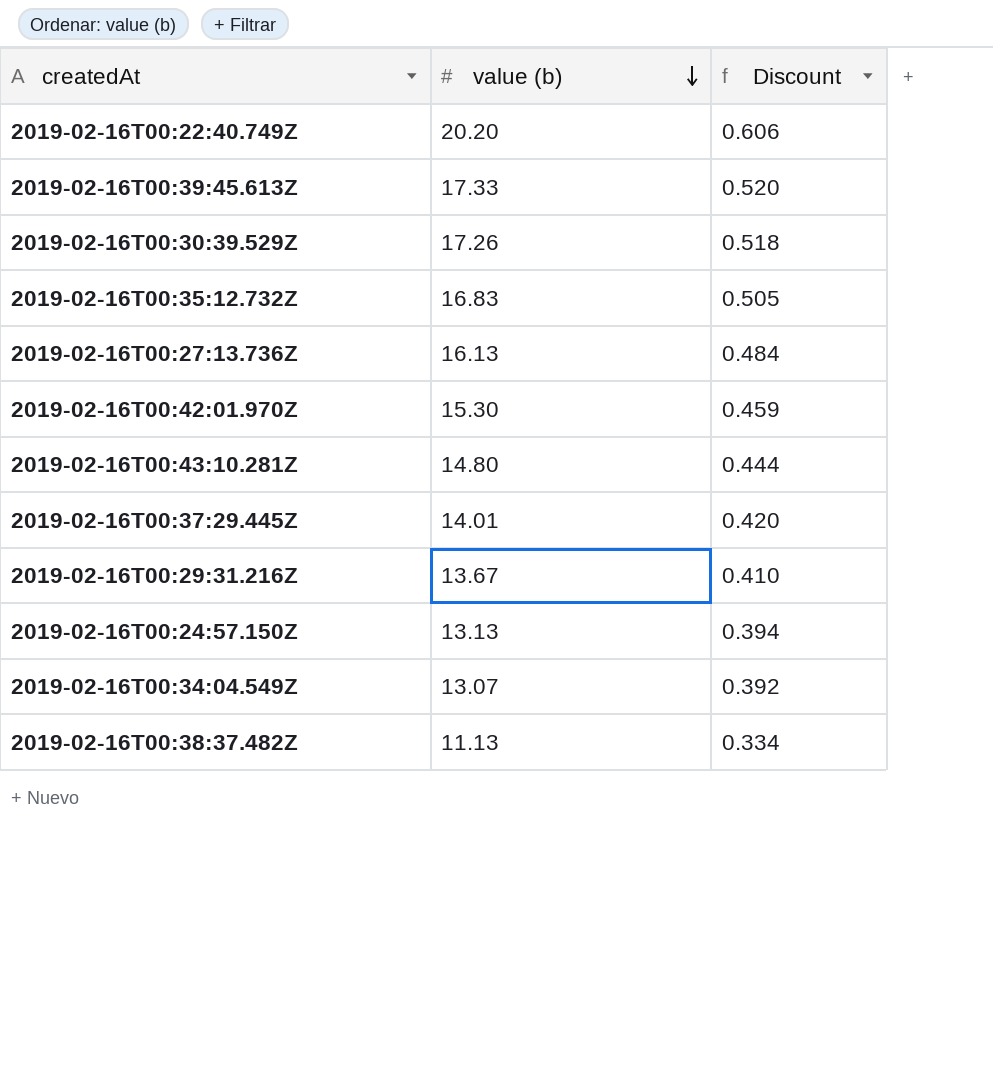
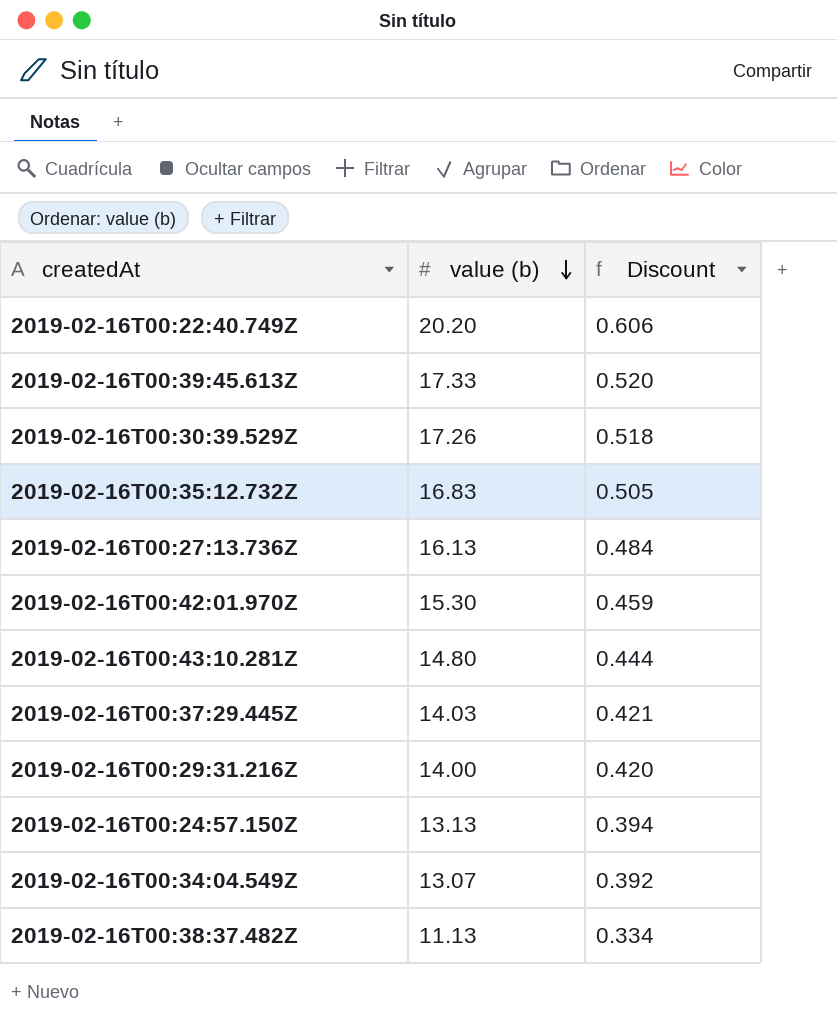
2019-02-16T00:37:29.445Z | value (b): 14.01 -> 14.03
2019-02-16T00:37:29.445Z | Discount: 0.420 -> 0.421
2019-02-16T00:29:31.216Z | value (b): 13.67 -> 14.00
2019-02-16T00:29:31.216Z | Discount: 0.410 -> 0.420

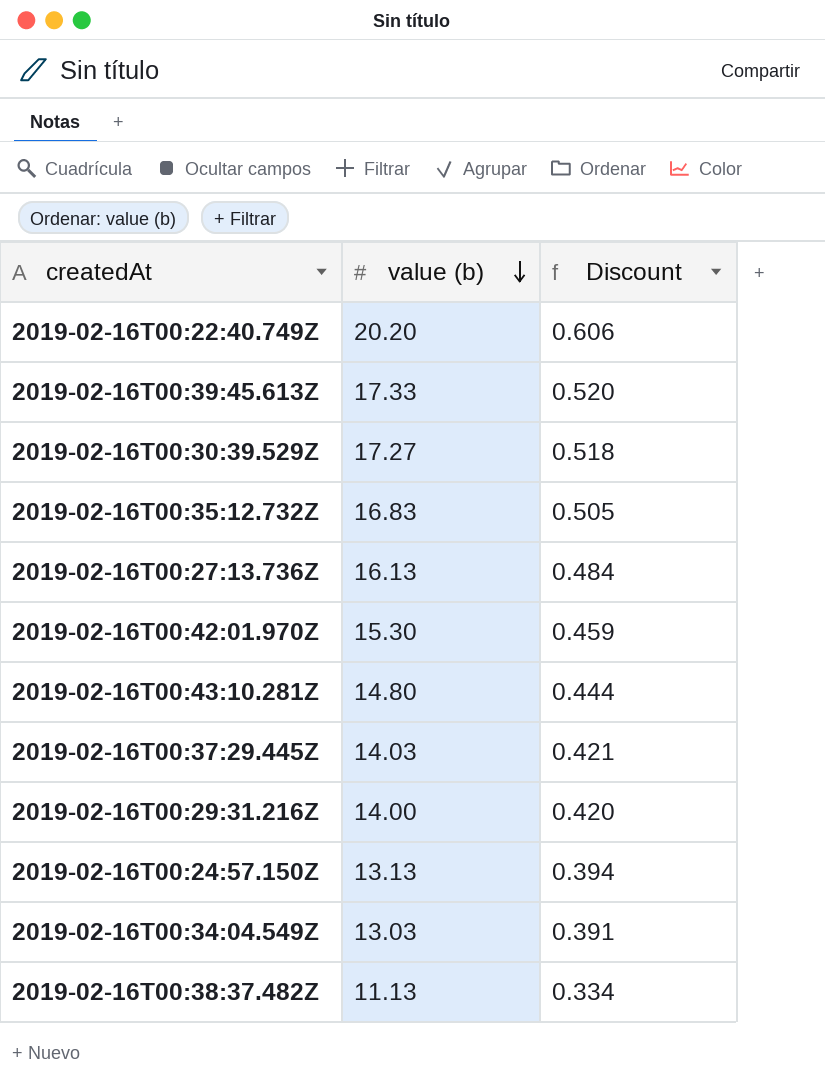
2019-02-16T00:30:39.529Z | value (b): 17.26 -> 17.27
2019-02-16T00:34:04.549Z | value (b): 13.07 -> 13.03
2019-02-16T00:34:04.549Z | Discount: 0.392 -> 0.391

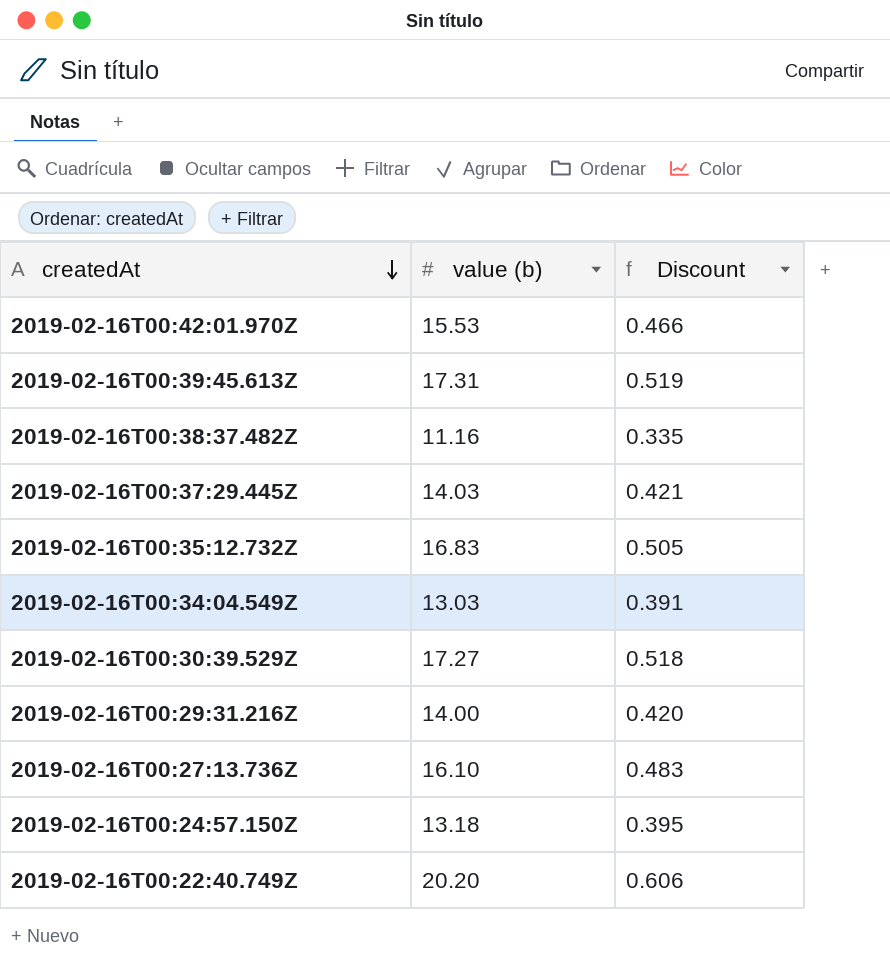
row order: value (b) descending -> createdAt descending
row 2019-02-16T00:43:10.281Z: 14.80 | 0.444 -> none
2019-02-16T00:42:01.970Z | value (b): 15.30 -> 15.53
2019-02-16T00:42:01.970Z | Discount: 0.459 -> 0.466
2019-02-16T00:39:45.613Z | value (b): 17.33 -> 17.31
2019-02-16T00:39:45.613Z | Discount: 0.520 -> 0.519
2019-02-16T00:38:37.482Z | value (b): 11.13 -> 11.16
2019-02-16T00:38:37.482Z | Discount: 0.334 -> 0.335
2019-02-16T00:27:13.736Z | value (b): 16.13 -> 16.10
2019-02-16T00:27:13.736Z | Discount: 0.484 -> 0.483
2019-02-16T00:24:57.150Z | value (b): 13.13 -> 13.18
2019-02-16T00:24:57.150Z | Discount: 0.394 -> 0.395

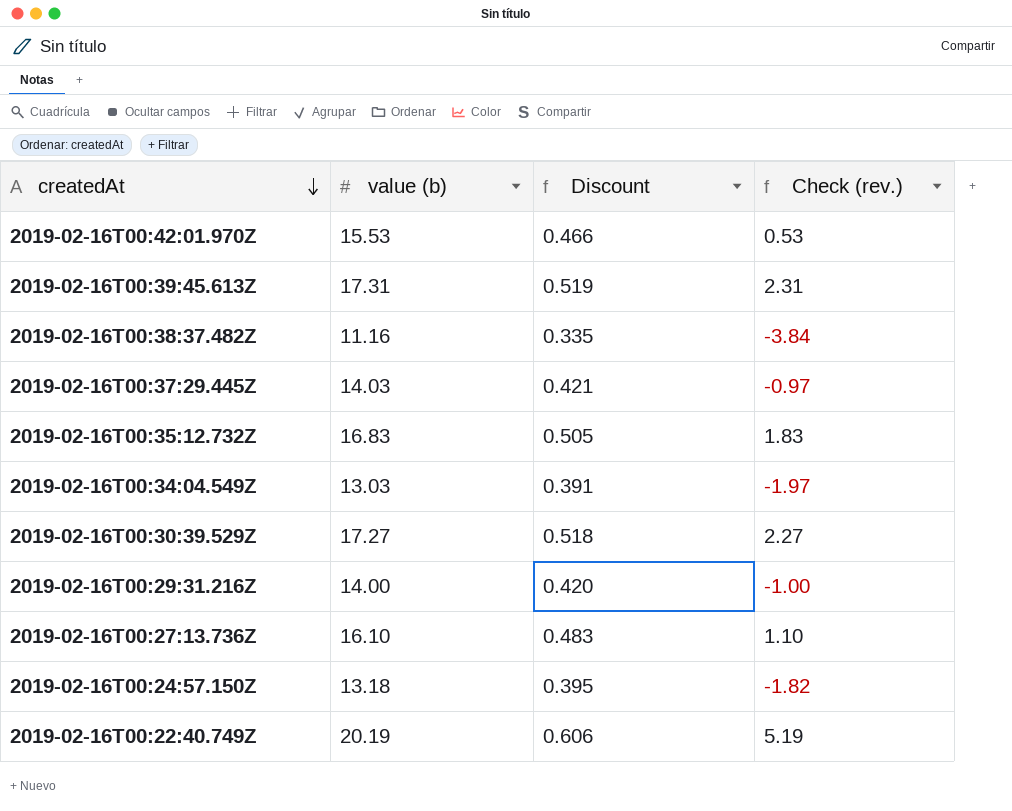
column Check (rev.) | formula: none -> [value (b)] - 15
2019-02-16T00:22:40.749Z | value (b): 20.20 -> 20.19

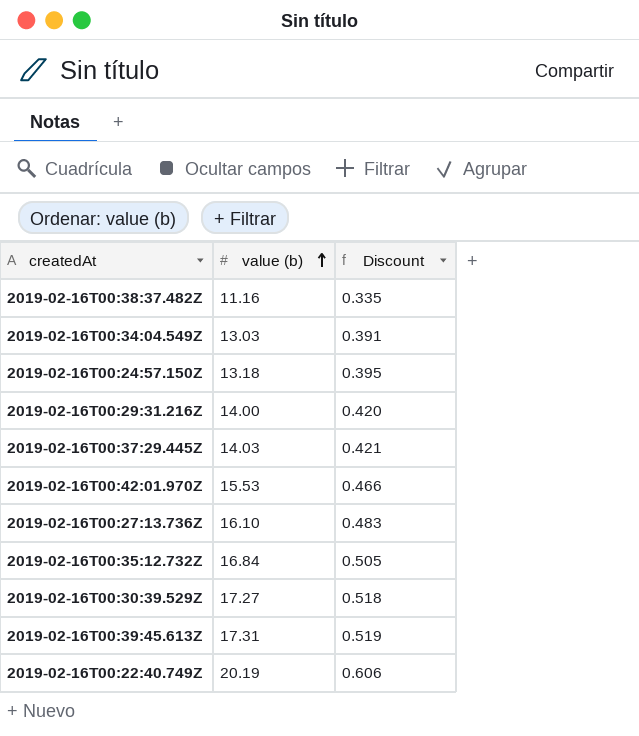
row order: createdAt descending -> value (b) ascending
column Check (rev.) | formula: [value (b)] - 15 -> none
2019-02-16T00:35:12.732Z | value (b): 16.83 -> 16.84

